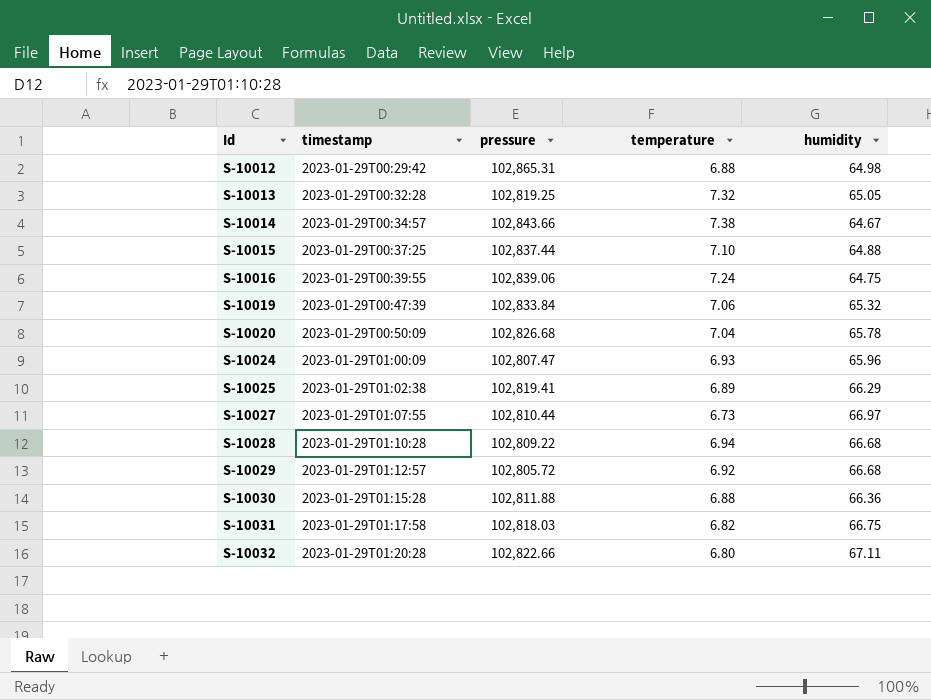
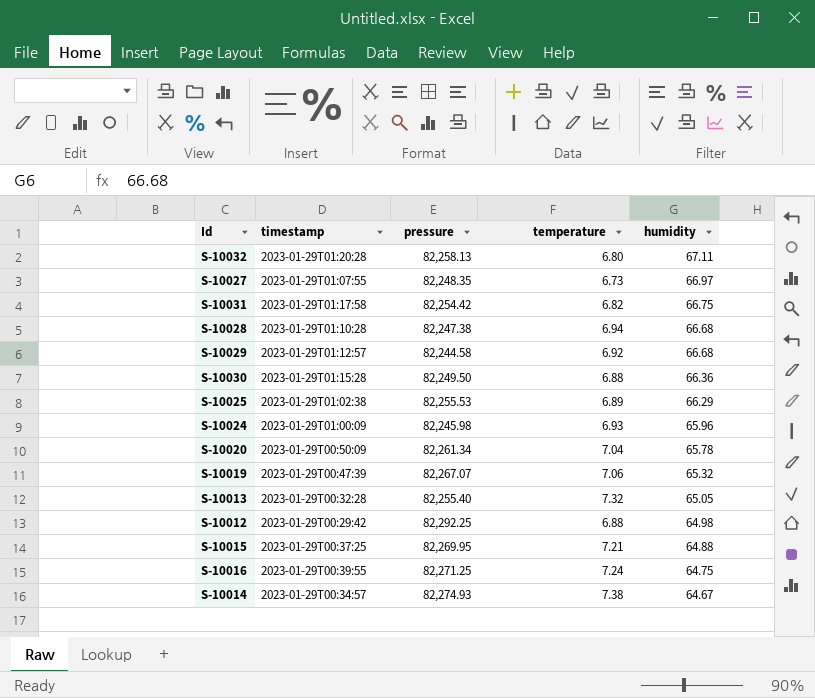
row order: Id ascending -> humidity descending
S-10032 | pressure: 102,822.66 -> 82,258.13
S-10027 | pressure: 102,810.44 -> 82,248.35
S-10031 | pressure: 102,818.03 -> 82,254.42
S-10028 | pressure: 102,809.22 -> 82,247.38
S-10029 | pressure: 102,805.72 -> 82,244.58
S-10030 | pressure: 102,811.88 -> 82,249.50
S-10025 | pressure: 102,819.41 -> 82,255.53
S-10024 | pressure: 102,807.47 -> 82,245.98
S-10020 | pressure: 102,826.68 -> 82,261.34
S-10019 | pressure: 102,833.84 -> 82,267.07
S-10013 | pressure: 102,819.25 -> 82,255.40
S-10012 | pressure: 102,865.31 -> 82,292.25
S-10015 | pressure: 102,837.44 -> 82,269.95
S-10015 | temperature: 7.10 -> 7.21
S-10016 | pressure: 102,839.06 -> 82,271.25
S-10014 | pressure: 102,843.66 -> 82,274.93

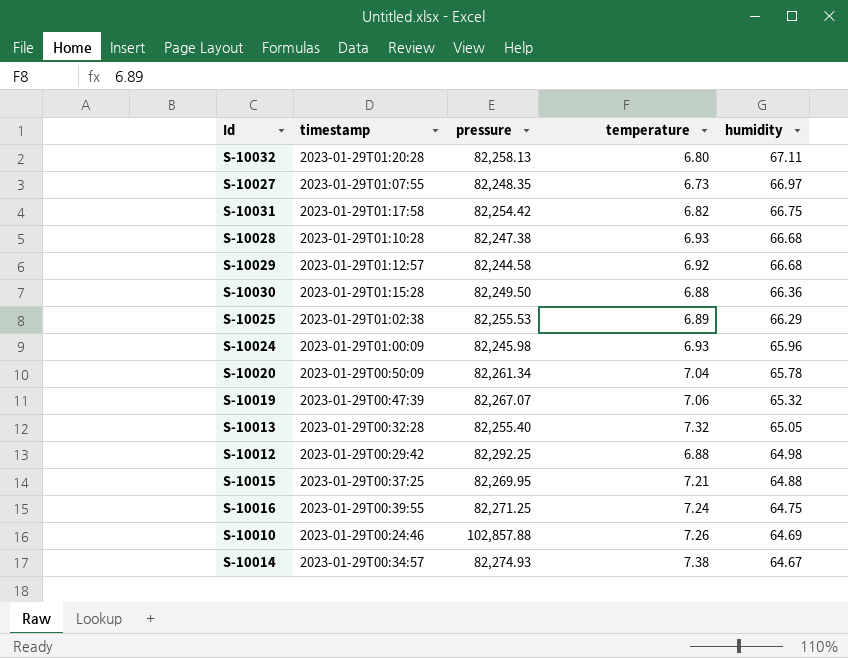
S-10028 | temperature: 6.94 -> 6.93
row S-10010: none -> 2023-01-29T00:24:46 | 102,857.88 | 7.26 | 64.69

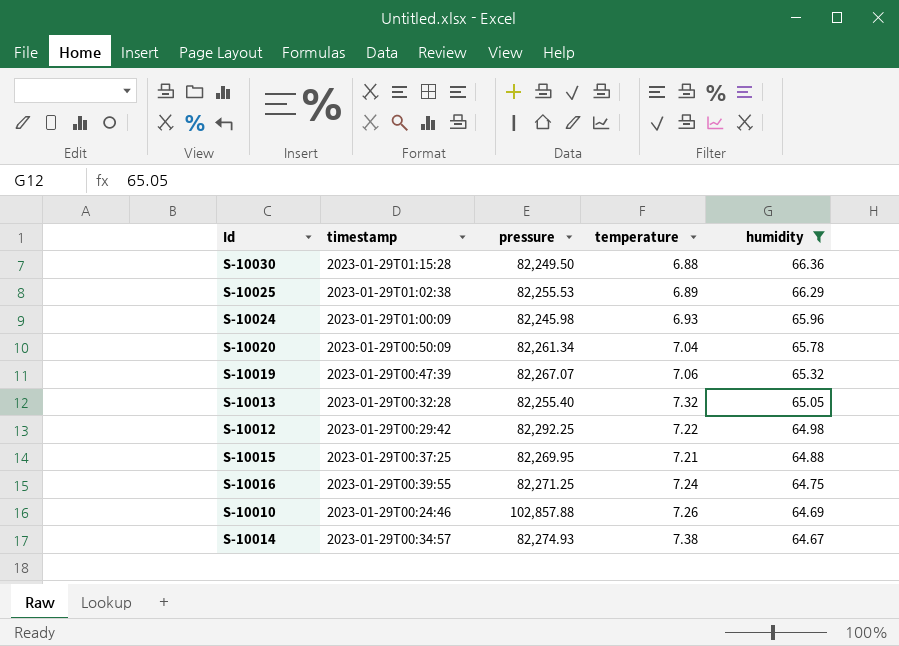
filter: none -> humidity <= 66.36
S-10012 | temperature: 6.88 -> 7.22

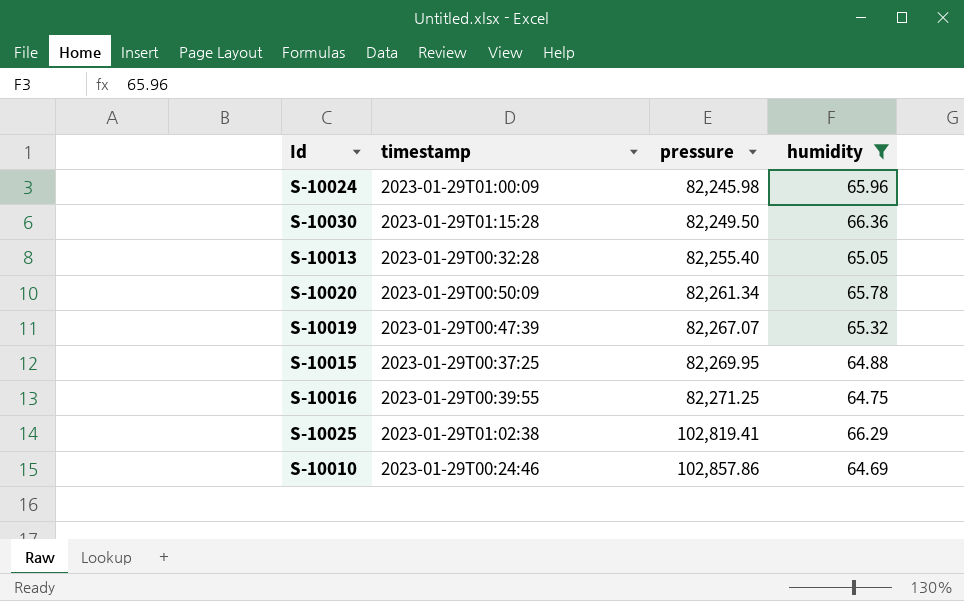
row order: humidity descending -> pressure ascending
column temperature | position: 4 -> none
row S-10012: 2023-01-29T00:29:42 | 82,292.25 | 7.22 | 64.98 -> none
row S-10014: 2023-01-29T00:34:57 | 82,274.93 | 7.38 | 64.67 -> none
S-10025 | pressure: 82,255.53 -> 102,819.41
S-10010 | pressure: 102,857.88 -> 102,857.86

